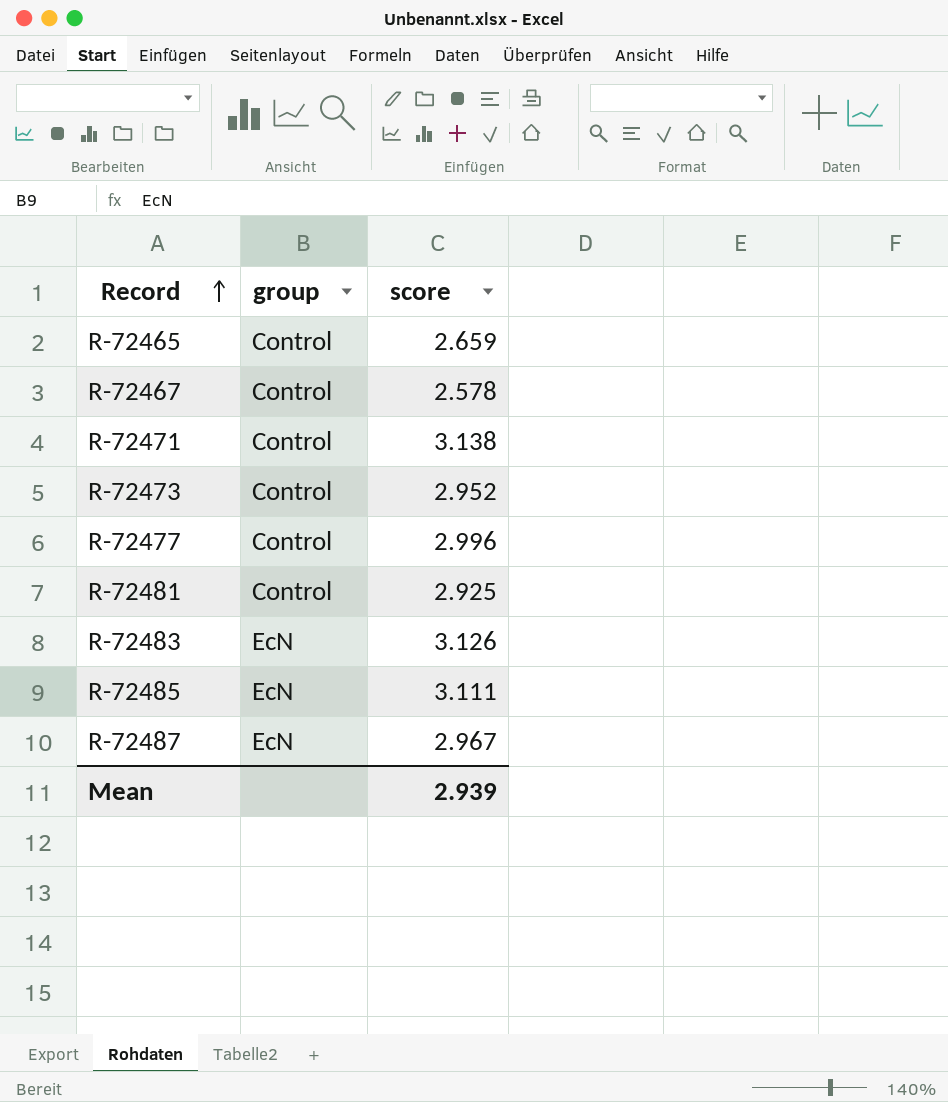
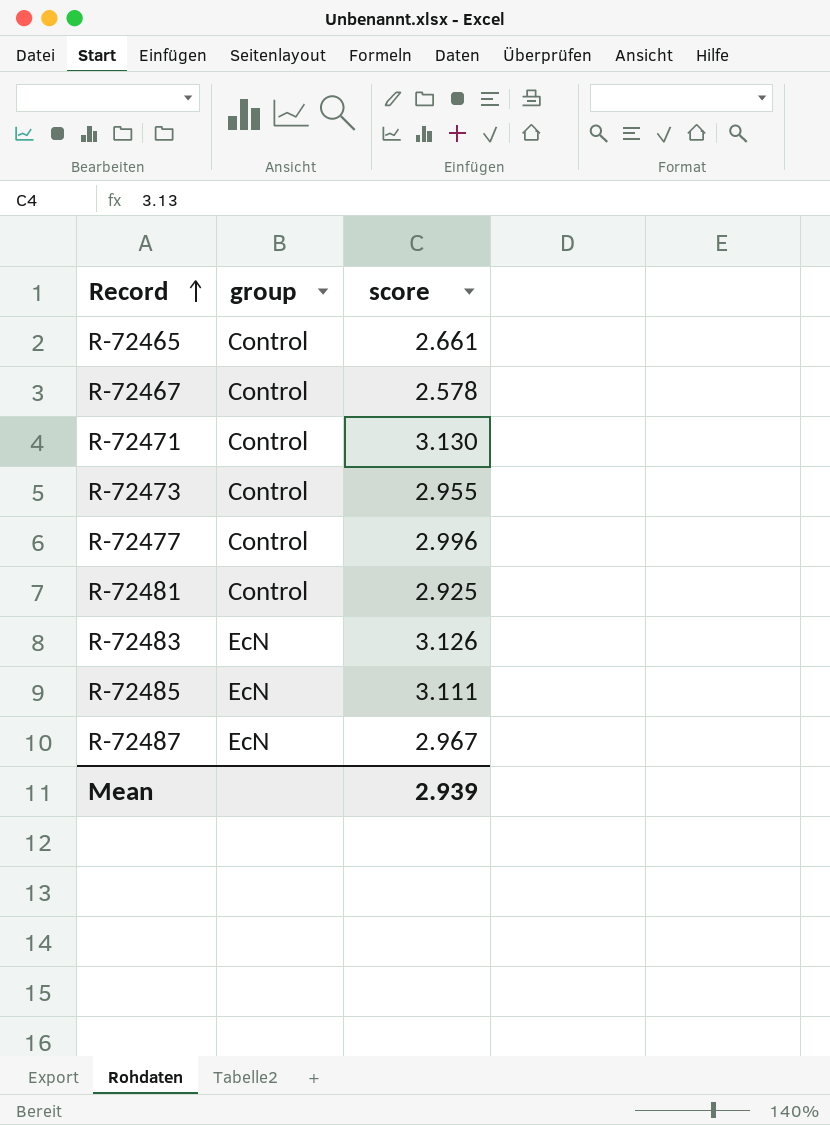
R-72465 | score: 2.659 -> 2.661
R-72471 | score: 3.138 -> 3.130
R-72473 | score: 2.952 -> 2.955

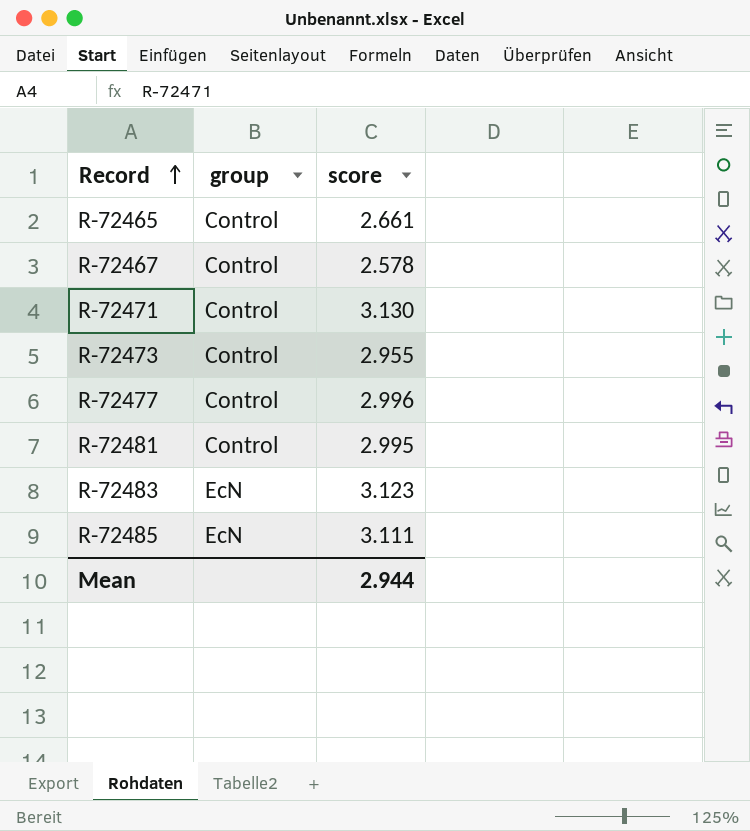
row R-72487: EcN | 2.967 -> none
R-72481 | score: 2.925 -> 2.995
R-72483 | score: 3.126 -> 3.123
Mean | score: 2.939 -> 2.944

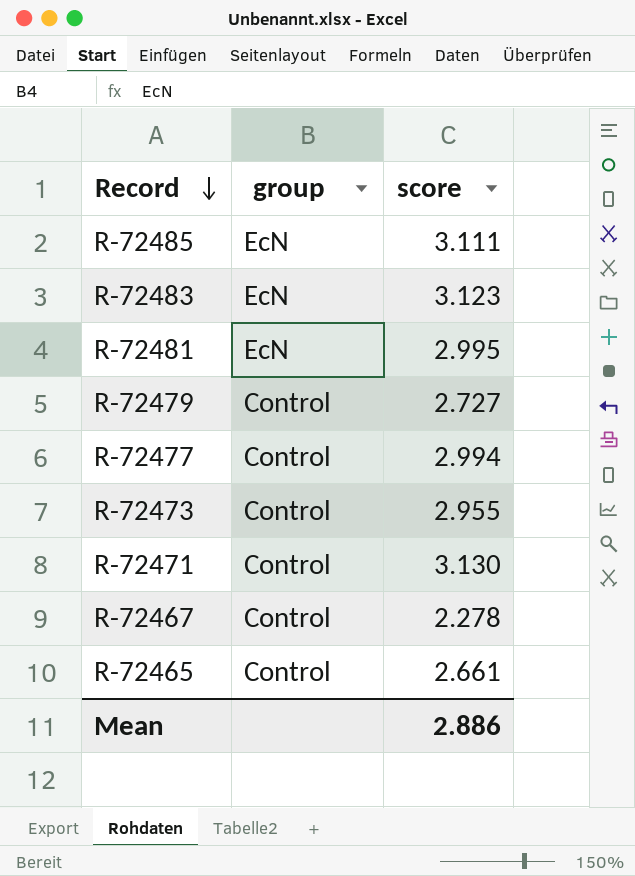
row order: Record ascending -> Record descending
R-72481 | group: Control -> EcN
row R-72479: none -> Control | 2.727
R-72477 | score: 2.996 -> 2.994
R-72467 | score: 2.578 -> 2.278
Mean | score: 2.944 -> 2.886

